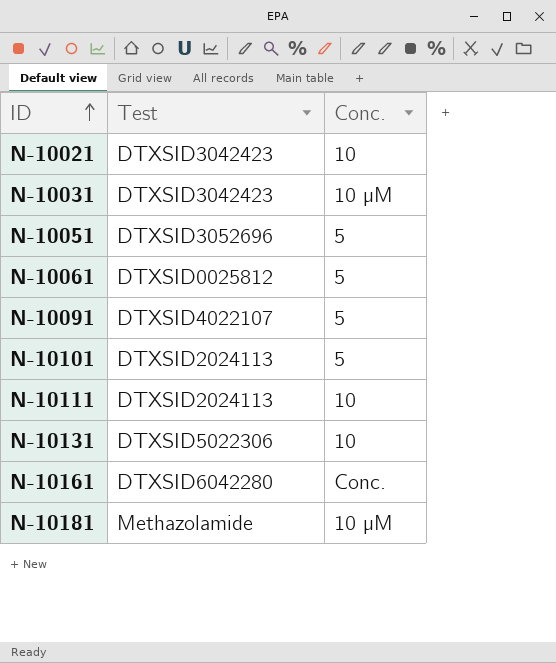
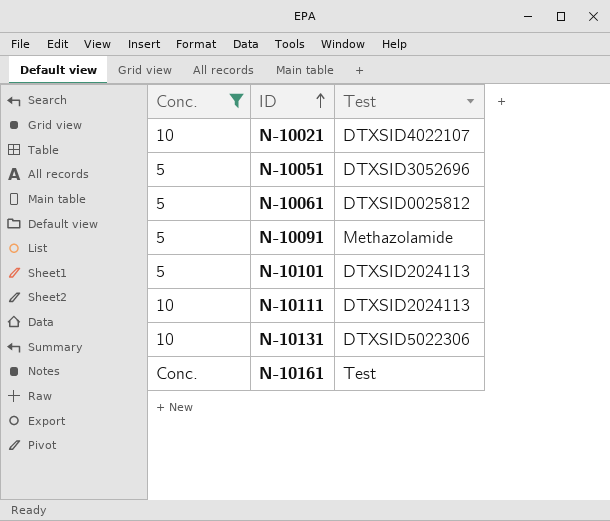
filter: none -> Conc. != 10 µM
column Conc. | position: 3 -> 1
N-10021 | Test: DTXSID3042423 -> DTXSID4022107
N-10091 | Test: DTXSID4022107 -> Methazolamide
N-10161 | Test: DTXSID6042280 -> Test

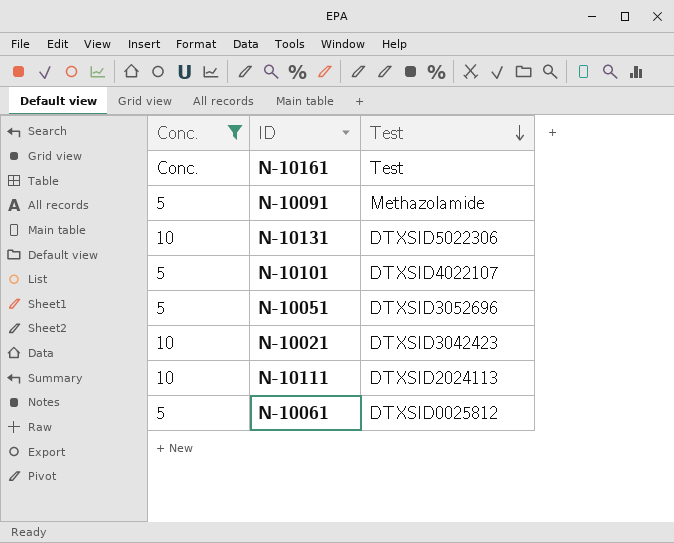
row order: ID ascending -> Test descending
N-10101 | Test: DTXSID2024113 -> DTXSID4022107
N-10021 | Test: DTXSID4022107 -> DTXSID3042423

